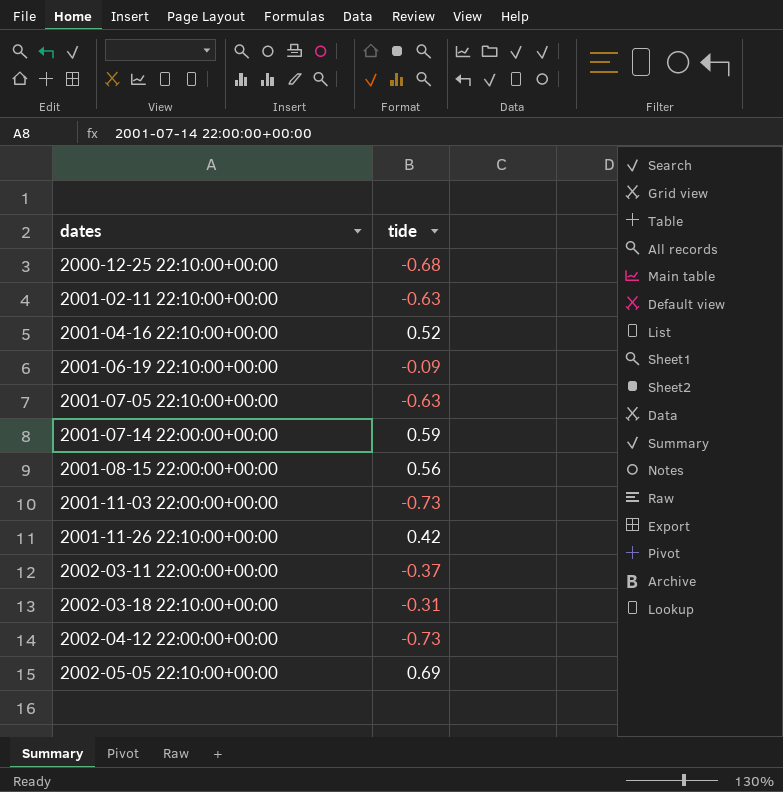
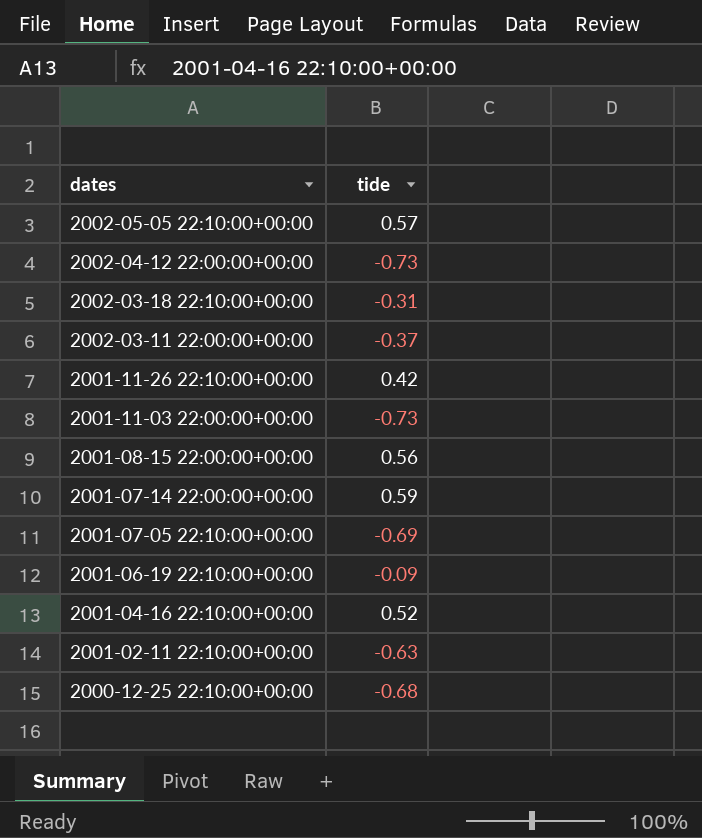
row order: dates ascending -> dates descending
2002-05-05 22:10:00+00:00 | tide: 0.69 -> 0.57
2001-07-05 22:10:00+00:00 | tide: -0.63 -> -0.69

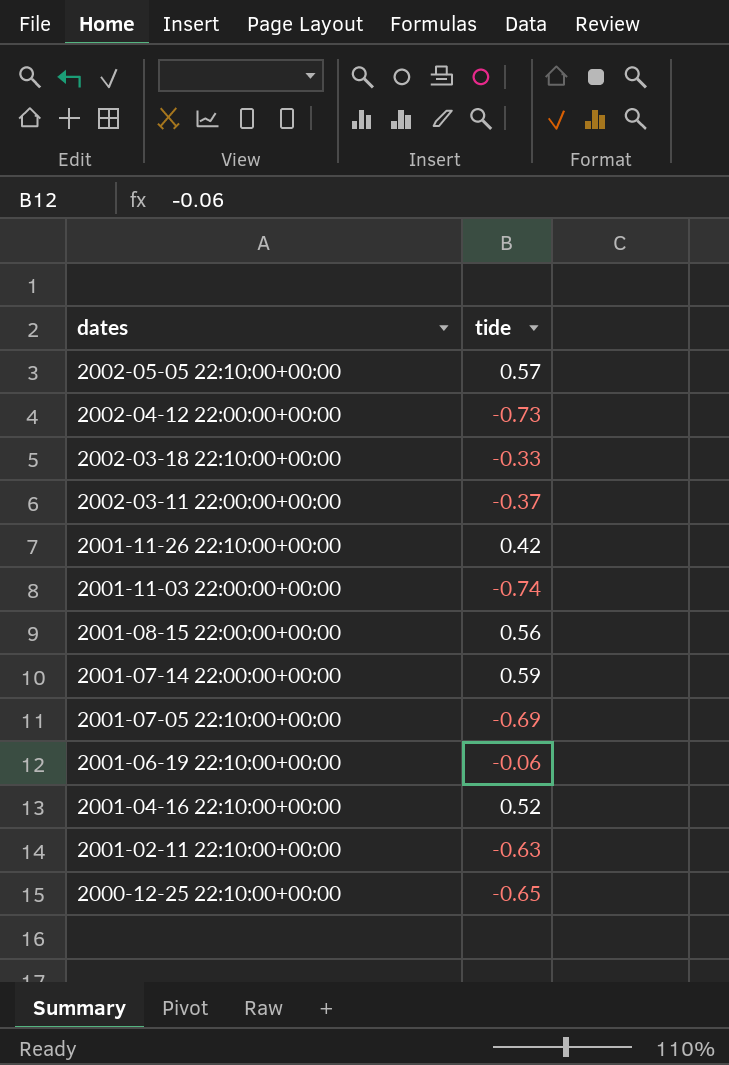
2002-03-18 22:10:00+00:00 | tide: -0.31 -> -0.33
2001-11-03 22:00:00+00:00 | tide: -0.73 -> -0.74
2001-06-19 22:10:00+00:00 | tide: -0.09 -> -0.06
2000-12-25 22:10:00+00:00 | tide: -0.68 -> -0.65

